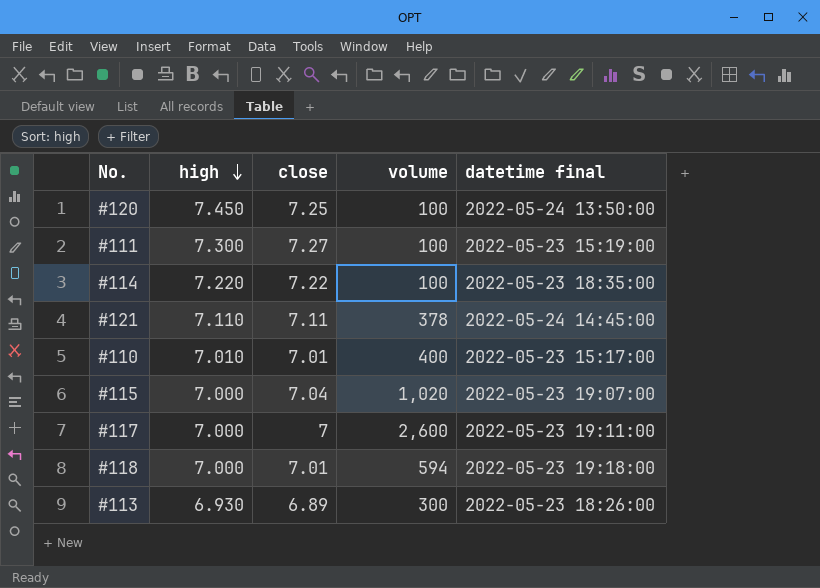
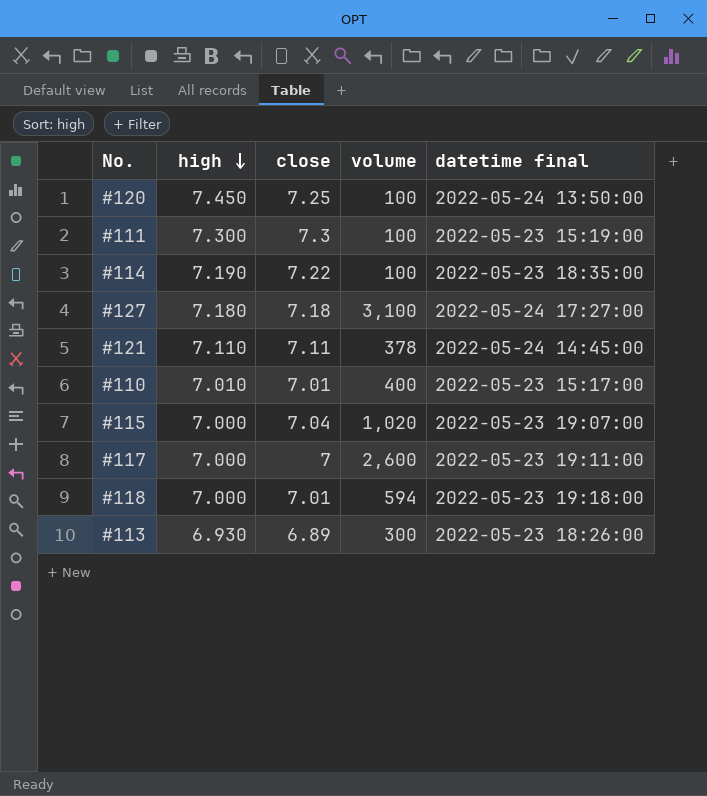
#111 | close: 7.27 -> 7.3
#114 | high: 7.220 -> 7.190
row #127: none -> 7.180 | 7.18 | 3,100 | 2022-05-24 17:27:00

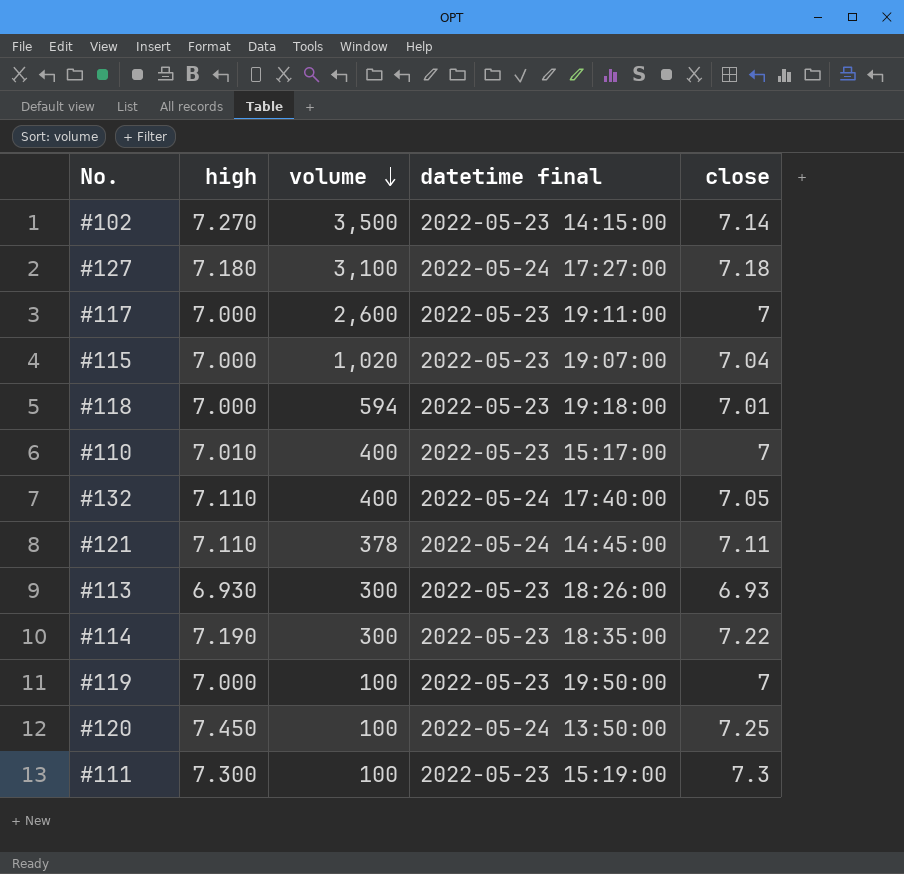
row order: high descending -> volume descending
column close | position: 3 -> 5
row #102: none -> 7.270 | 3,500 | 2022-05-23 14:15:00 | 7.14
#110 | close: 7.01 -> 7
row #132: none -> 7.110 | 400 | 2022-05-24 17:40:00 | 7.05
#113 | close: 6.89 -> 6.93
#114 | volume: 100 -> 300
row #119: none -> 7.000 | 100 | 2022-05-23 19:50:00 | 7

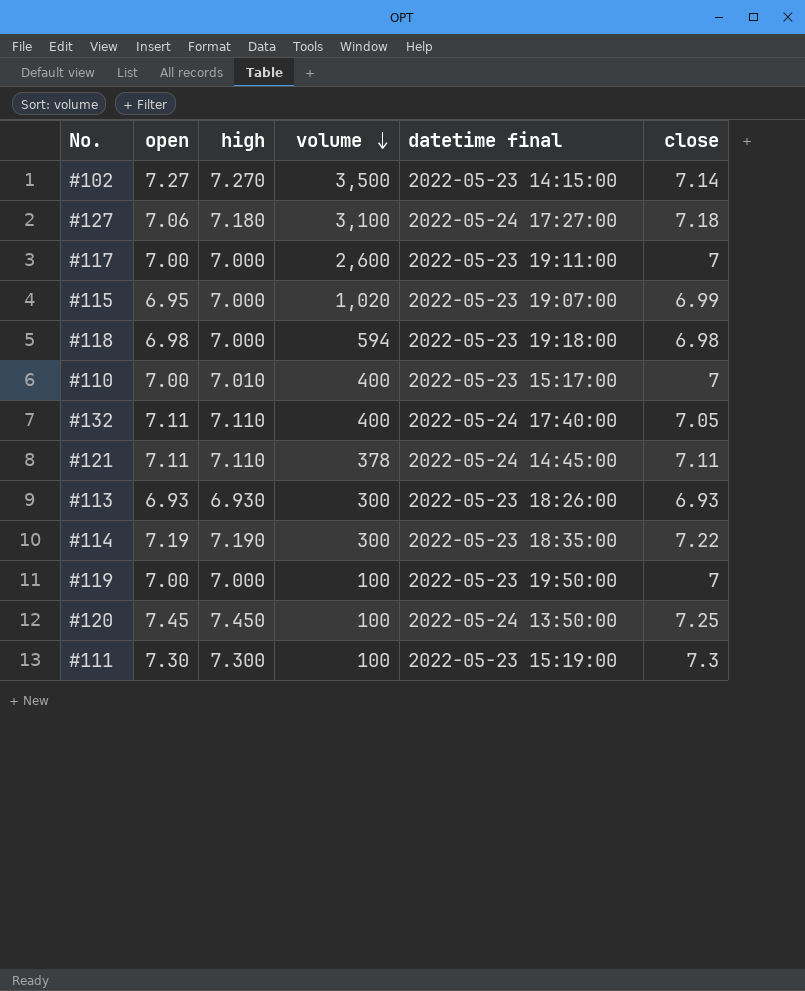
column open | position: none -> 2
#115 | close: 7.04 -> 6.99
#118 | close: 7.01 -> 6.98

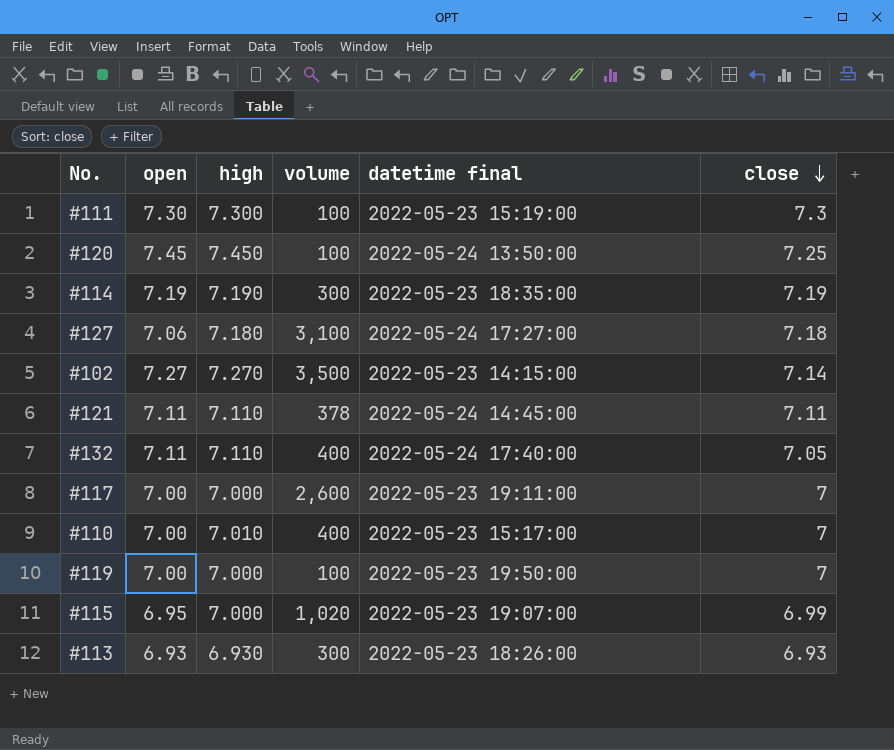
row order: volume descending -> close descending
row #118: 6.98 | 7.000 | 594 | 2022-05-23 19:18:00 | 6.98 -> none
#114 | close: 7.22 -> 7.19

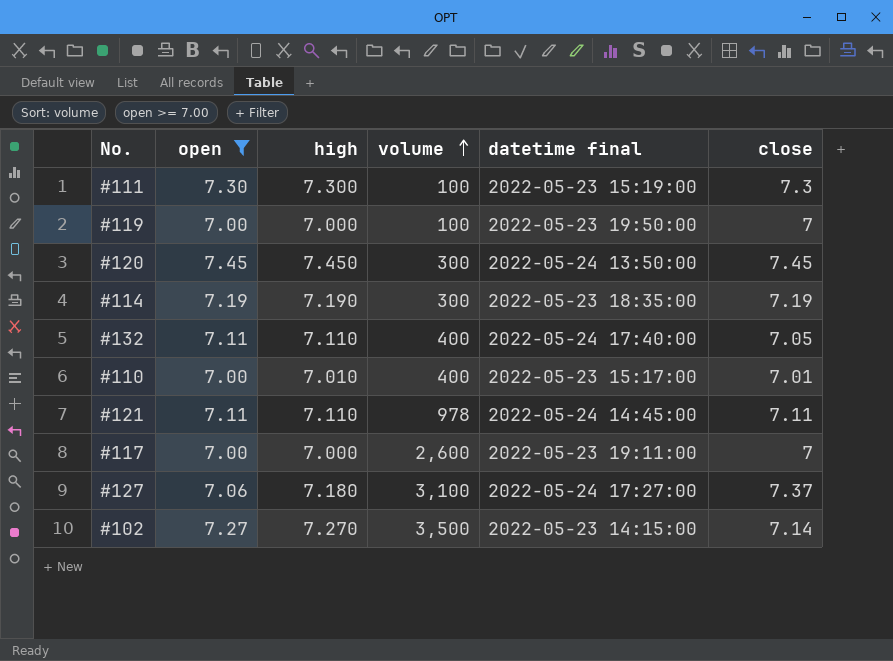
filter: none -> open >= 7.00
row order: close descending -> volume ascending
#120 | volume: 100 -> 300
#120 | close: 7.25 -> 7.45
#110 | close: 7 -> 7.01
#121 | volume: 378 -> 978
#127 | close: 7.18 -> 7.37

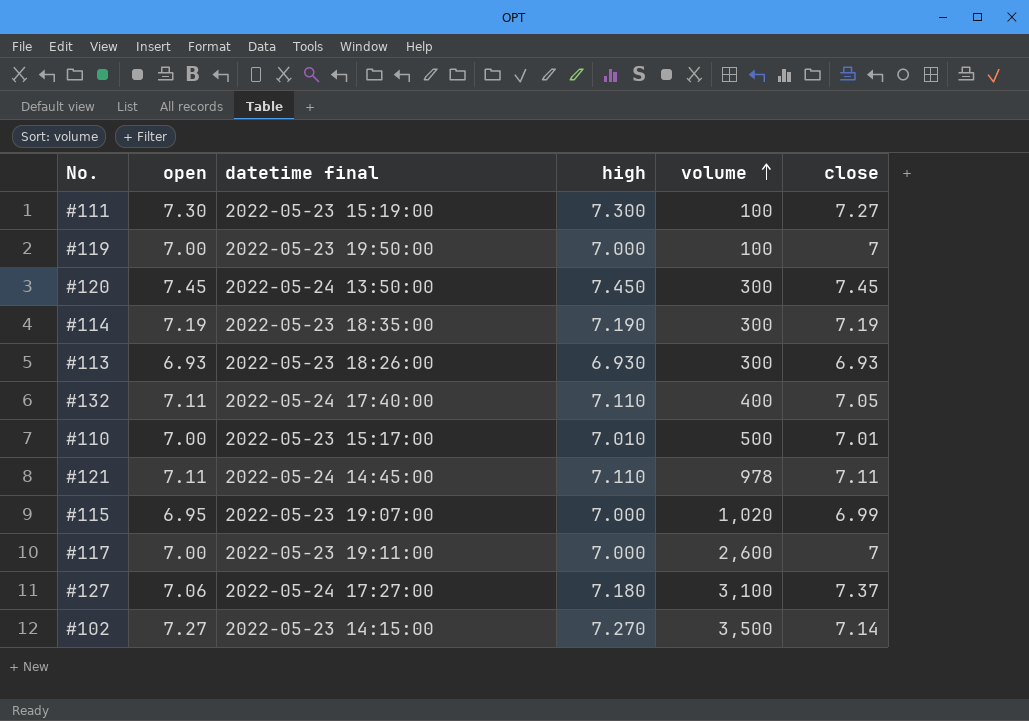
filter: open >= 7.00 -> none
column datetime final | position: 5 -> 3
#111 | close: 7.3 -> 7.27
#110 | volume: 400 -> 500

